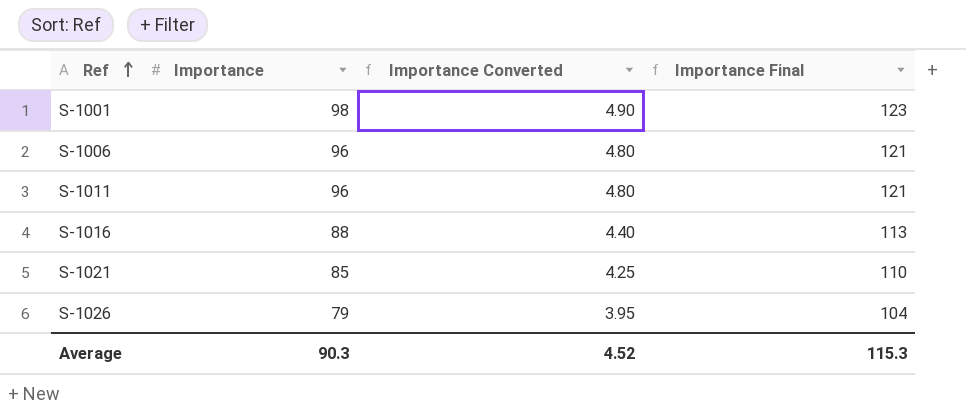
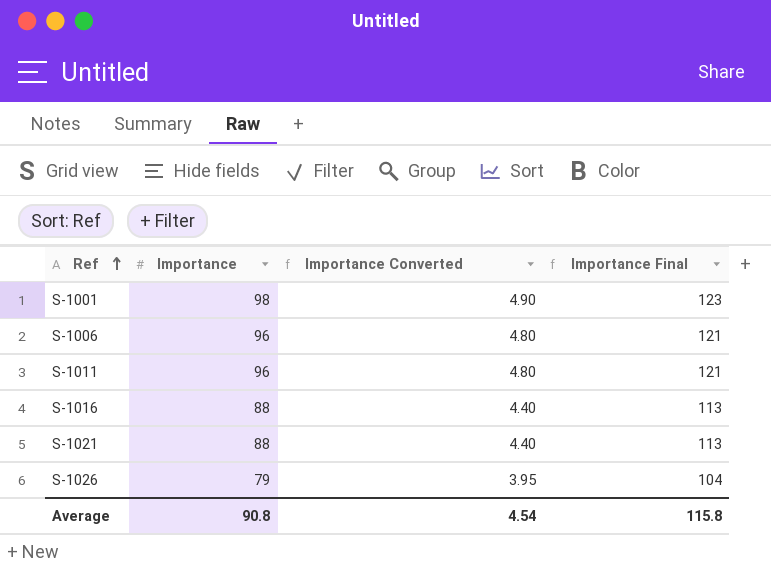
S-1021 | Importance: 85 -> 88
S-1021 | Importance Converted: 4.25 -> 4.40
S-1021 | Importance Final: 110 -> 113
Average | Importance: 90.3 -> 90.8
Average | Importance Converted: 4.52 -> 4.54
Average | Importance Final: 115.3 -> 115.8

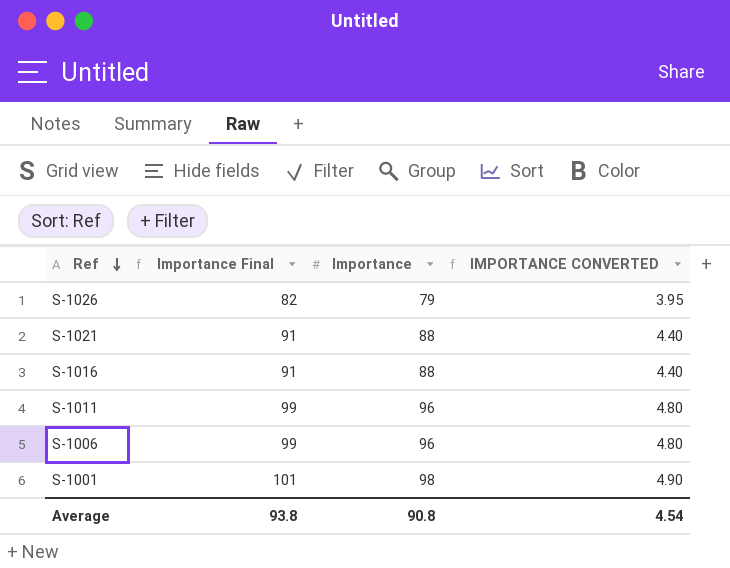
row order: Ref ascending -> Ref descending
column Importance Final | formula: [Importance] + 25 -> [Importance] + 3
column Importance Final | position: 4 -> 2
column name: Importance Converted -> IMPORTANCE CONVERTED
Average | Importance Final: 115.8 -> 93.8

